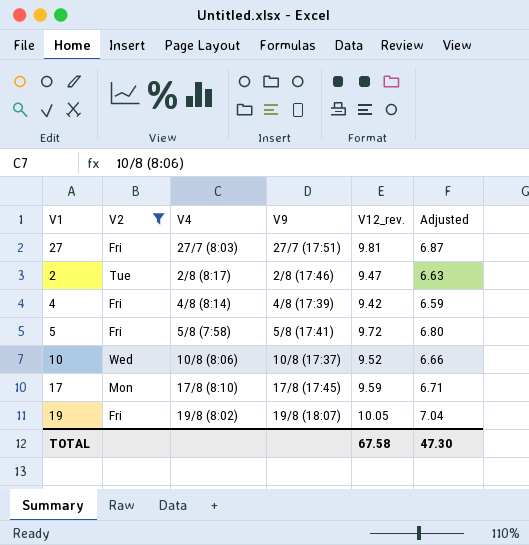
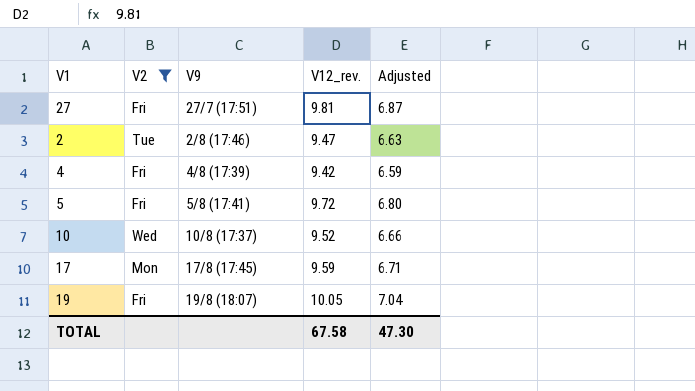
column V4 | position: 3 -> none

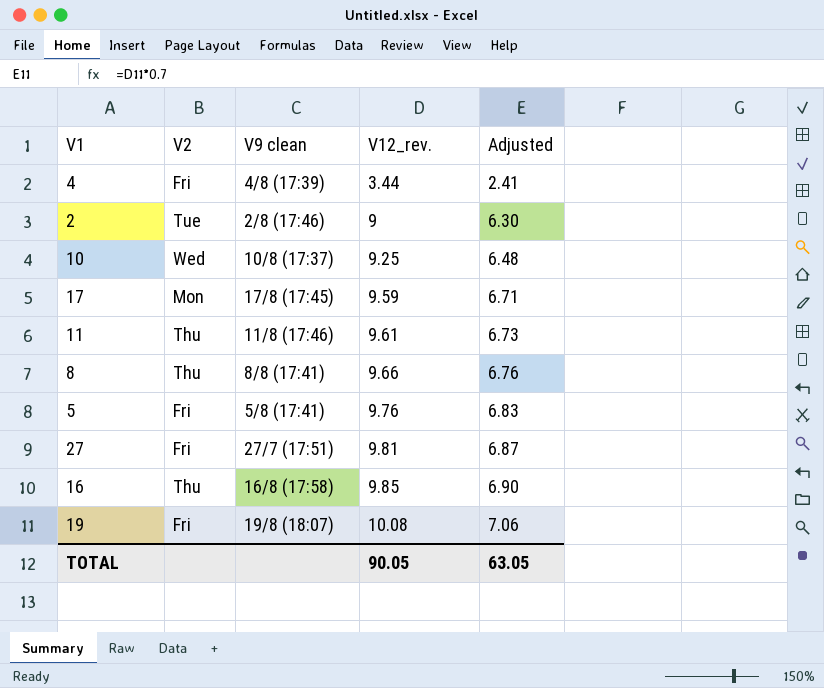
filter: V2 != Thu -> none
row order: none -> V12_rev. ascending
column name: V9 -> V9 clean
4 | V12_rev.: 9.42 -> 3.44
4 | Adjusted: 6.59 -> 2.41
2 | V12_rev.: 9.47 -> 9
2 | Adjusted: 6.63 -> 6.30
10 | V12_rev.: 9.52 -> 9.25
10 | Adjusted: 6.66 -> 6.48
5 | V12_rev.: 9.72 -> 9.76
5 | Adjusted: 6.80 -> 6.83
19 | V12_rev.: 10.05 -> 10.08
19 | Adjusted: 7.04 -> 7.06
TOTAL | V12_rev.: 67.58 -> 90.05
TOTAL | Adjusted: 47.30 -> 63.05

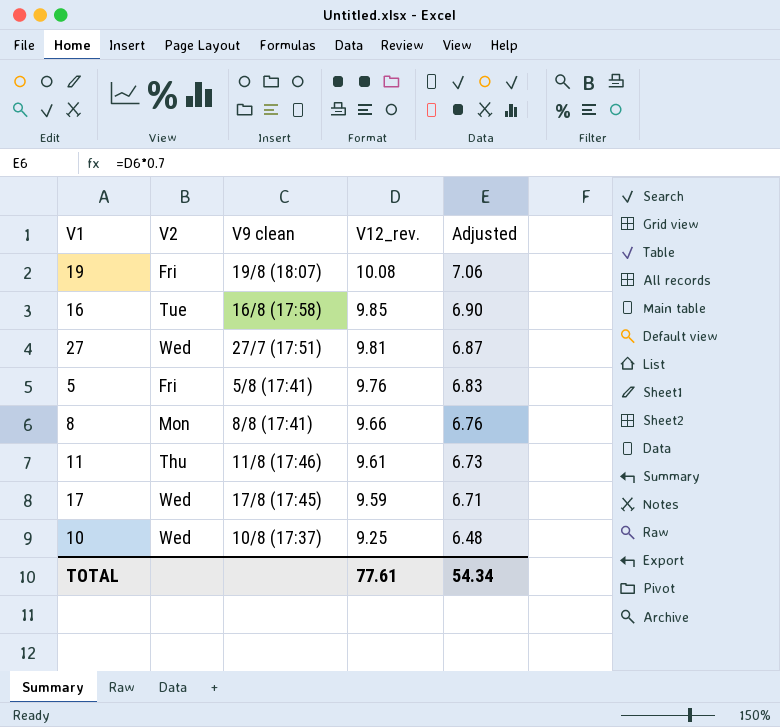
row order: V12_rev. ascending -> V12_rev. descending
row 4: Fri | 4/8 (17:39) | 3.44 | 2.41 -> none
row 2: Tue | 2/8 (17:46) | 9 | 6.30 -> none
16 | V2: Thu -> Tue
27 | V2: Fri -> Wed
8 | V2: Thu -> Mon
17 | V2: Mon -> Wed
TOTAL | V12_rev.: 90.05 -> 77.61
TOTAL | Adjusted: 63.05 -> 54.34

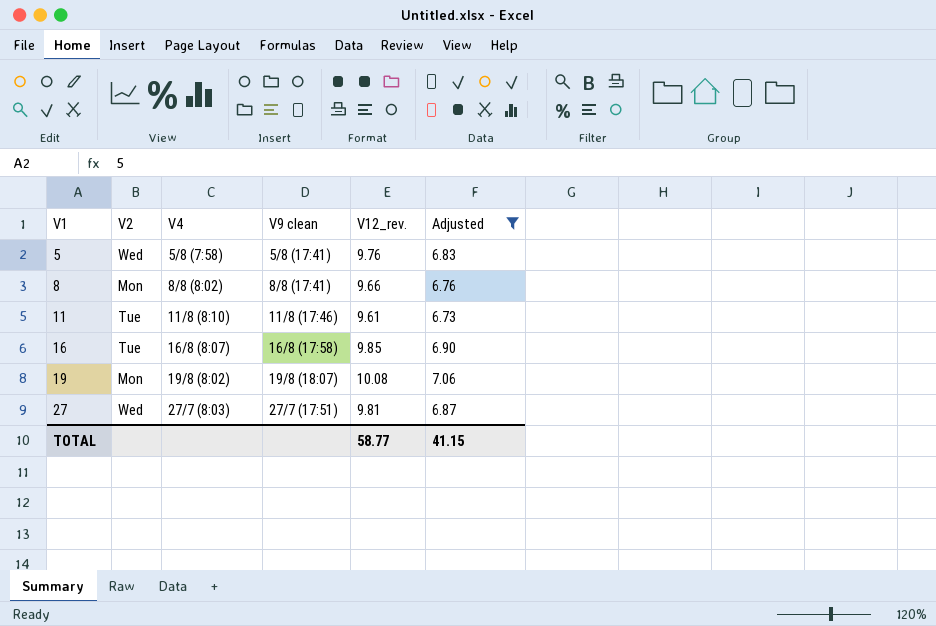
filter: none -> Adjusted >= 6.73
row order: V12_rev. descending -> V1 ascending
column V4 | position: none -> 3
5 | V2: Fri -> Wed
11 | V2: Thu -> Tue
19 | V2: Fri -> Mon
TOTAL | V12_rev.: 77.61 -> 58.77
TOTAL | Adjusted: 54.34 -> 41.15

